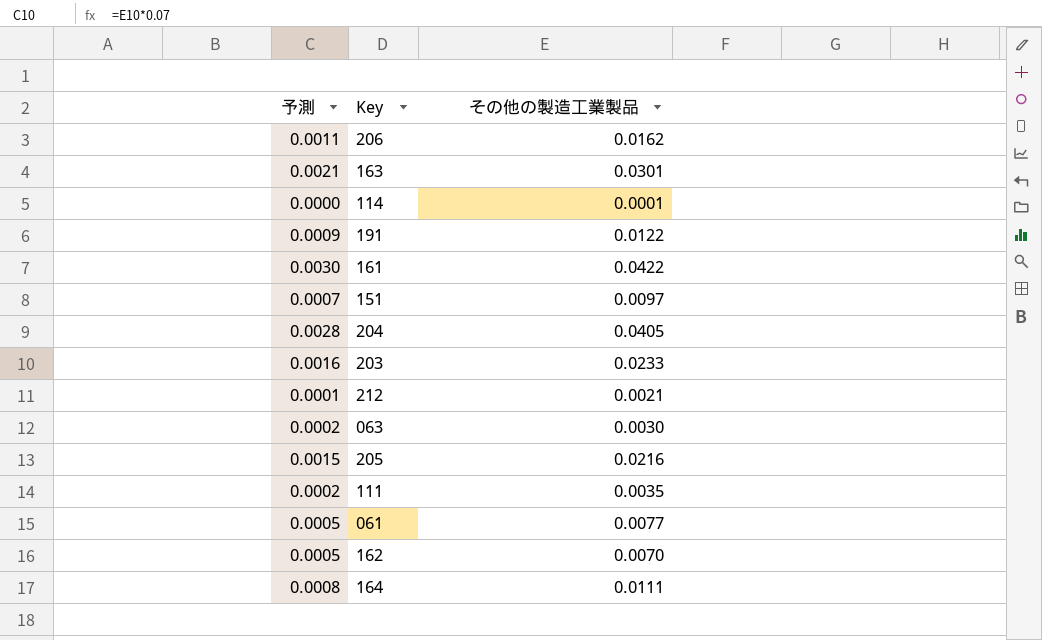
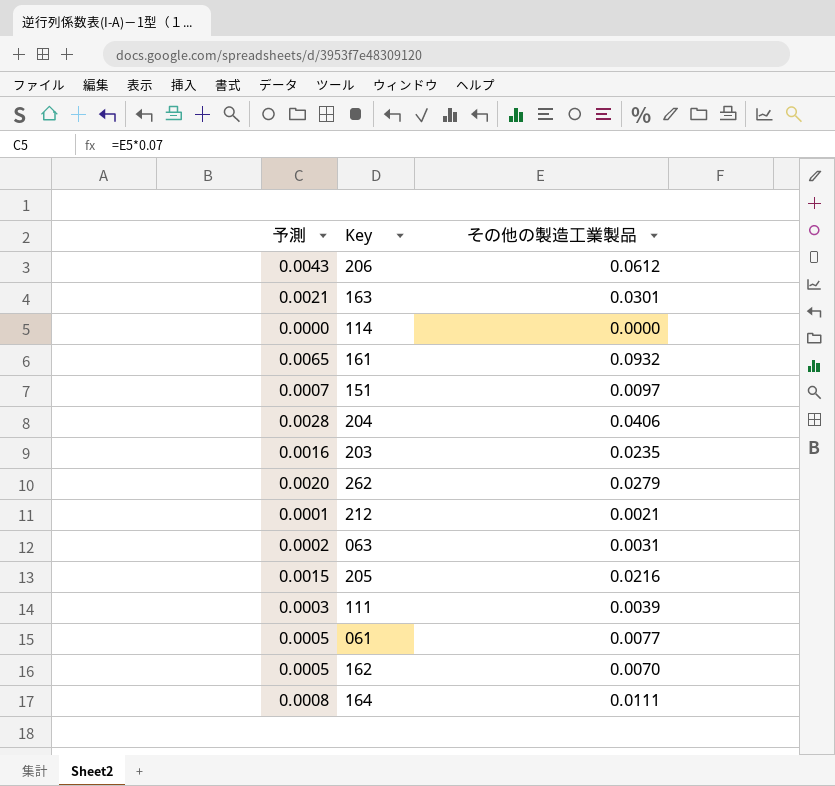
row 191: 0.0009 | 0.0122 -> none
206 | 予測: 0.0011 -> 0.0043
206 | その他の製造工業製品: 0.0162 -> 0.0612
114 | その他の製造工業製品: 0.0001 -> 0.0000
161 | 予測: 0.0030 -> 0.0065
161 | その他の製造工業製品: 0.0422 -> 0.0932
204 | その他の製造工業製品: 0.0405 -> 0.0406
203 | その他の製造工業製品: 0.0233 -> 0.0235
row 262: none -> 0.0020 | 0.0279
063 | その他の製造工業製品: 0.0030 -> 0.0031
111 | 予測: 0.0002 -> 0.0003
111 | その他の製造工業製品: 0.0035 -> 0.0039

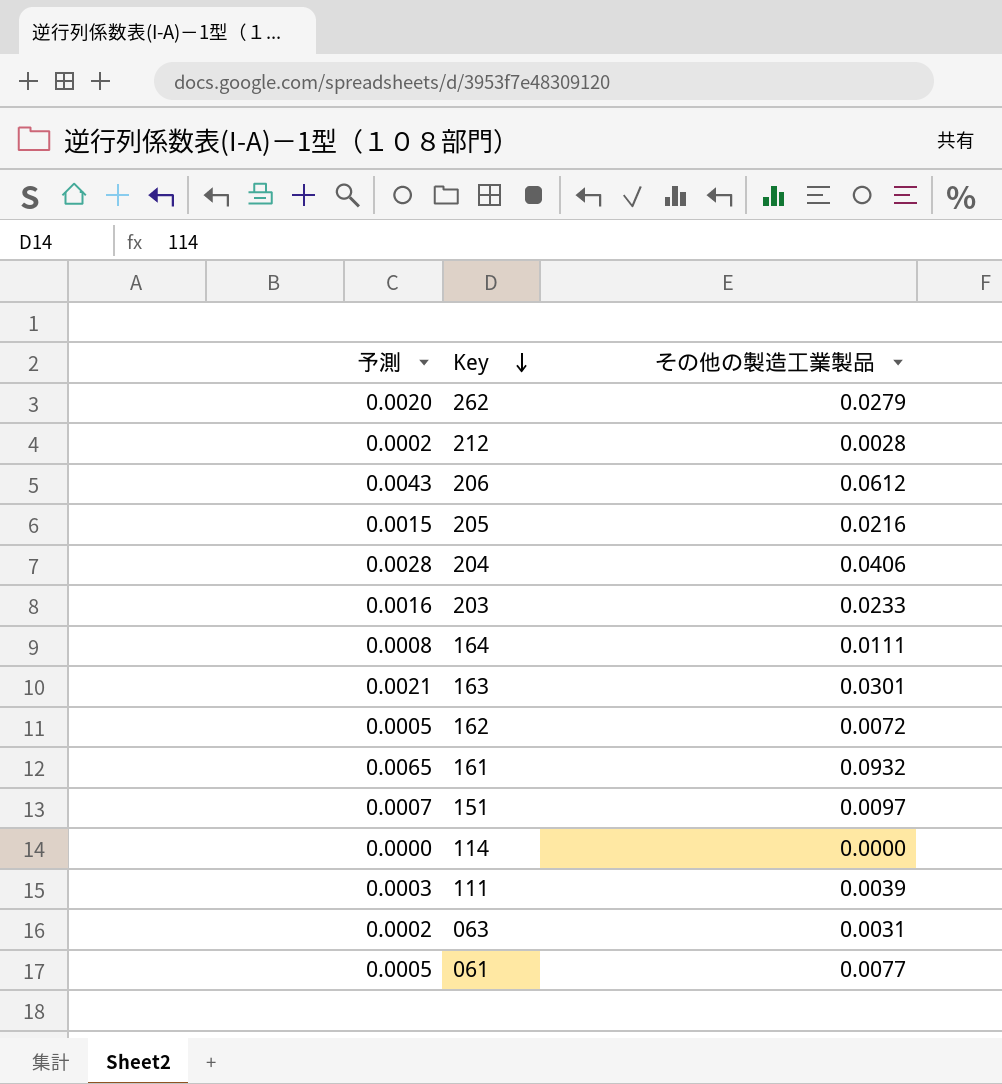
row order: none -> Key descending
212 | 予測: 0.0001 -> 0.0002
212 | その他の製造工業製品: 0.0021 -> 0.0028
203 | その他の製造工業製品: 0.0235 -> 0.0233
162 | その他の製造工業製品: 0.0070 -> 0.0072

